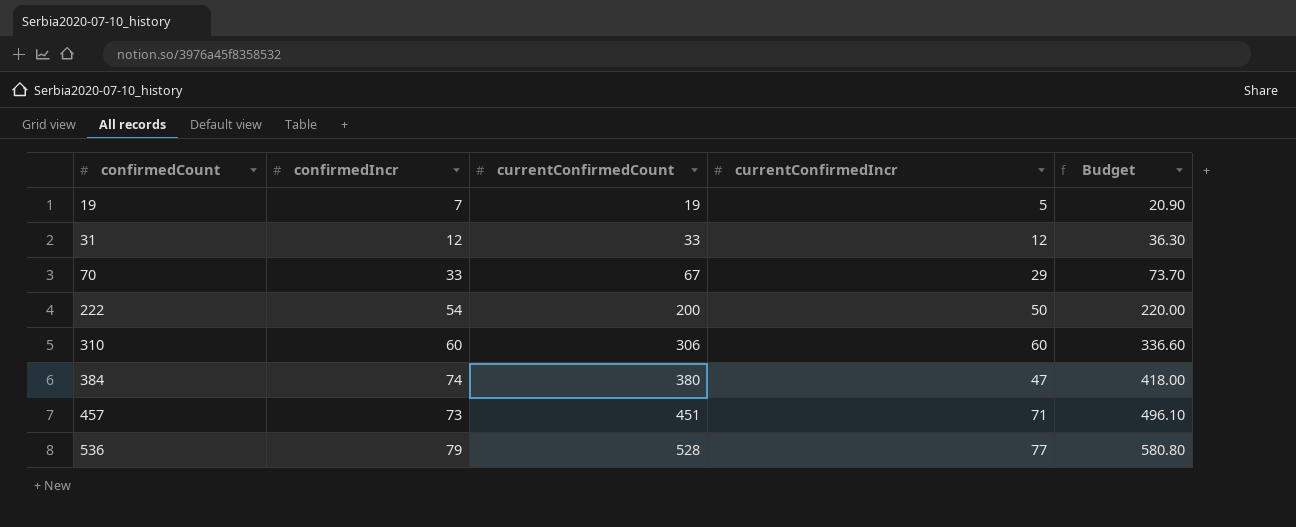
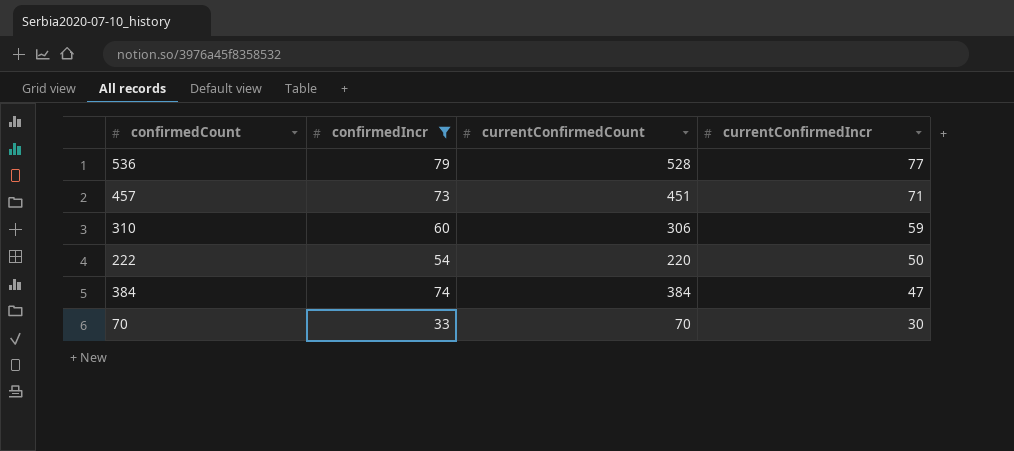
filter: none -> confirmedIncr >= 33
row order: confirmedCount ascending -> currentConfirmedIncr descending
column Budget | formula: [currentConfirmedCount] * 1.1 -> none
310 | currentConfirmedIncr: 60 -> 59
222 | currentConfirmedCount: 200 -> 220
384 | currentConfirmedCount: 380 -> 384
70 | currentConfirmedCount: 67 -> 70
70 | currentConfirmedIncr: 29 -> 30

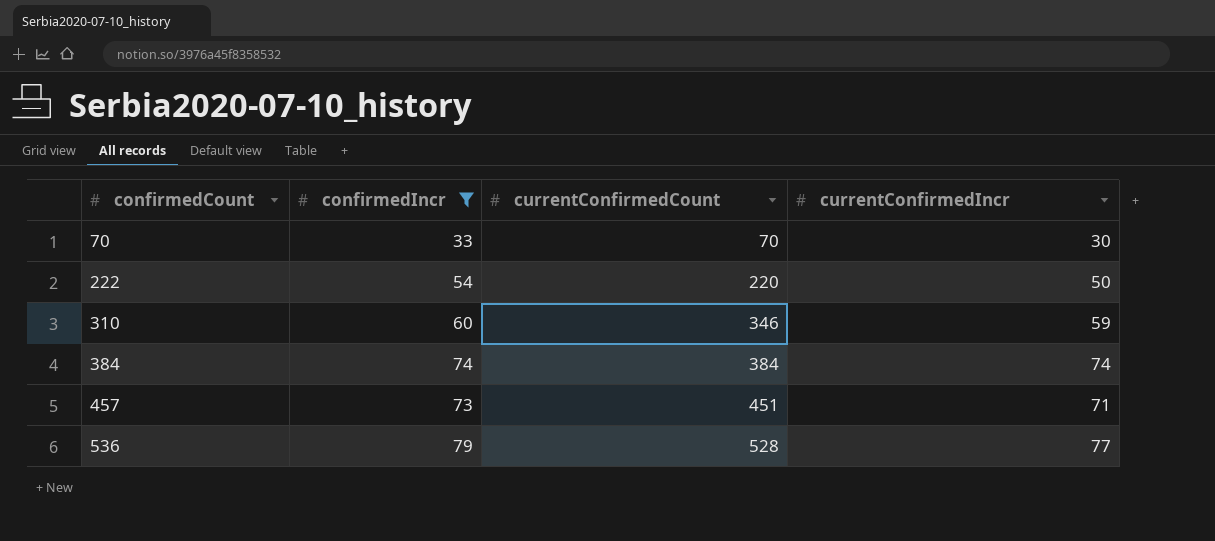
row order: currentConfirmedIncr descending -> confirmedCount ascending
310 | currentConfirmedCount: 306 -> 346
384 | currentConfirmedIncr: 47 -> 74

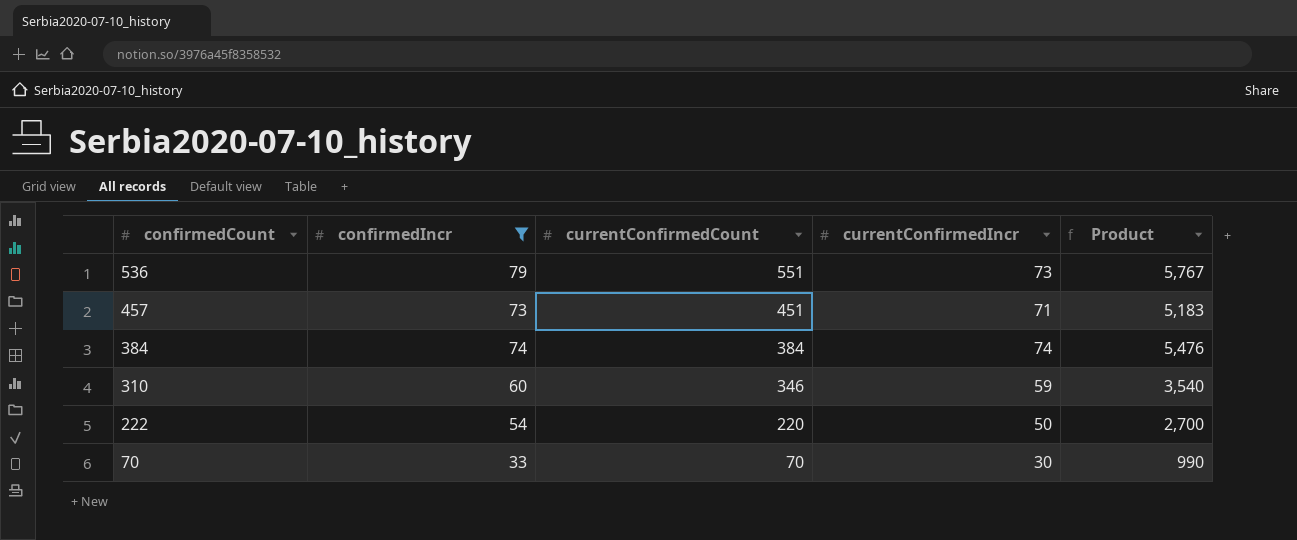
row order: confirmedCount ascending -> confirmedCount descending
column Product | formula: none -> [confirmedIncr] * [currentConfirmedIncr]
536 | currentConfirmedCount: 528 -> 551
536 | currentConfirmedIncr: 77 -> 73

